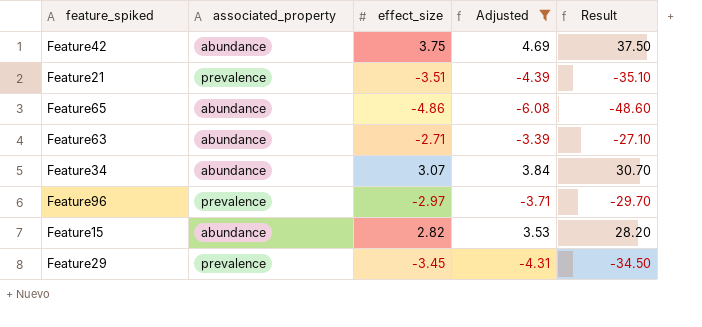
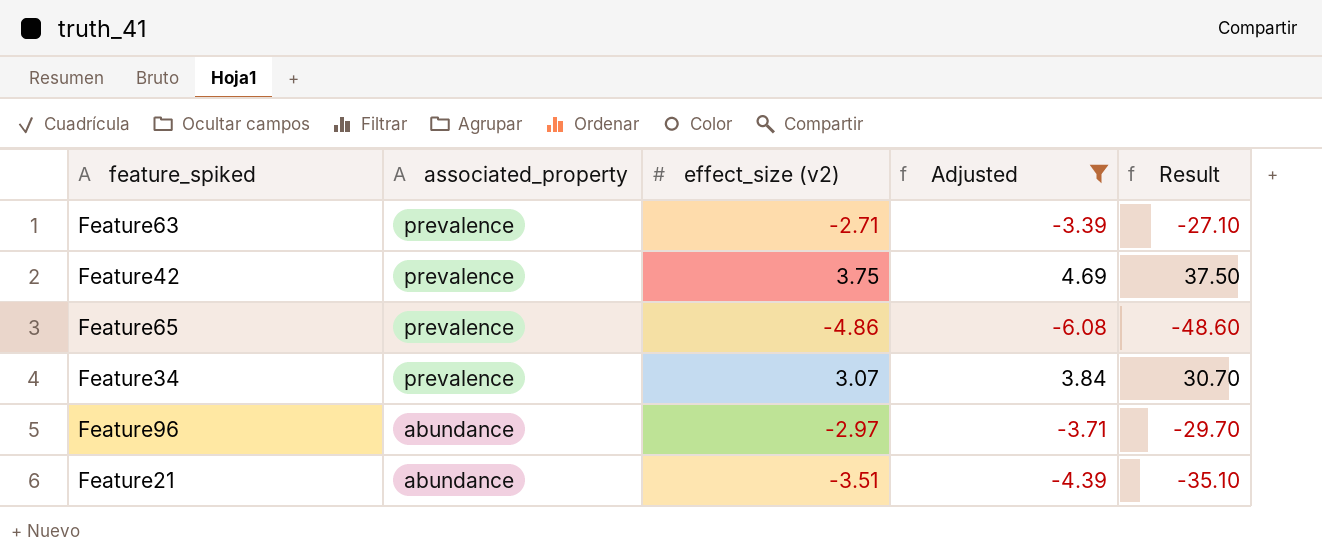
row order: none -> associated_property descending
column name: effect_size -> effect_size (v2)
row Feature15: abundance | 2.82 | 3.53 | 28.20 -> none
row Feature29: prevalence | -3.45 | -4.31 | -34.50 -> none
Feature63 | associated_property: abundance -> prevalence
Feature42 | associated_property: abundance -> prevalence
Feature65 | associated_property: abundance -> prevalence
Feature34 | associated_property: abundance -> prevalence
Feature96 | associated_property: prevalence -> abundance
Feature21 | associated_property: prevalence -> abundance

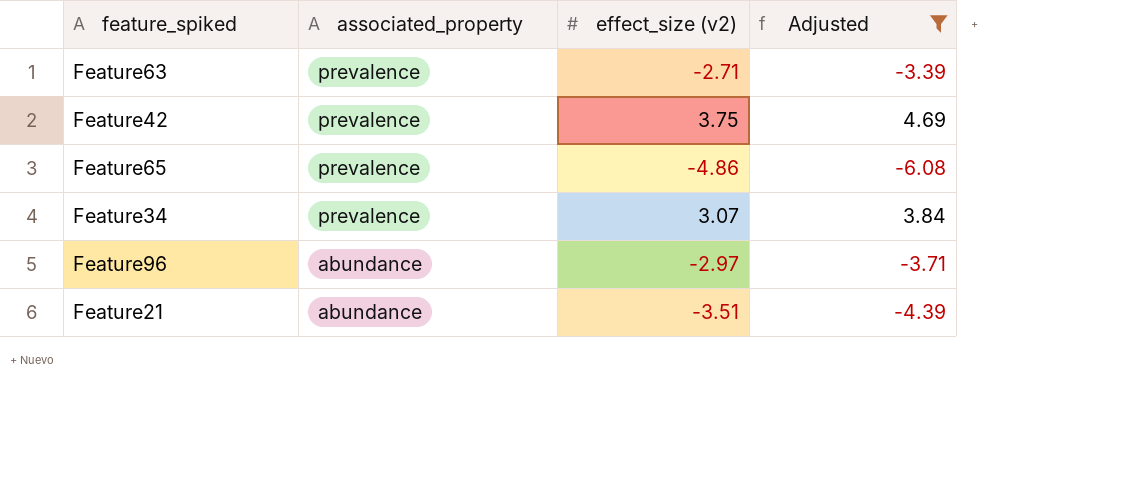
column Result | formula: [effect_size (v2)] * 10 -> none

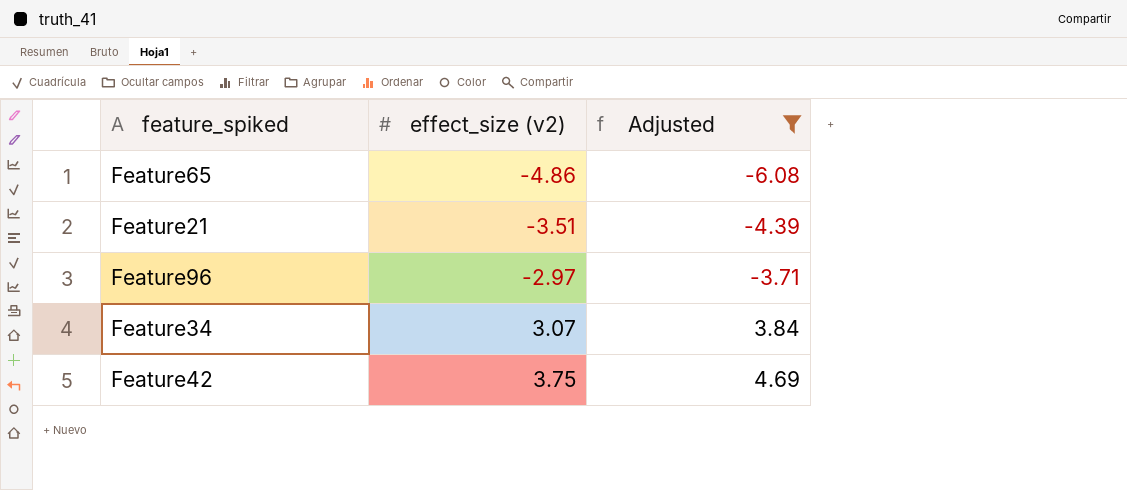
row order: associated_property descending -> effect_size (v2) ascending
column associated_property | position: 2 -> none
row Feature63: prevalence | -2.71 | -3.39 -> none

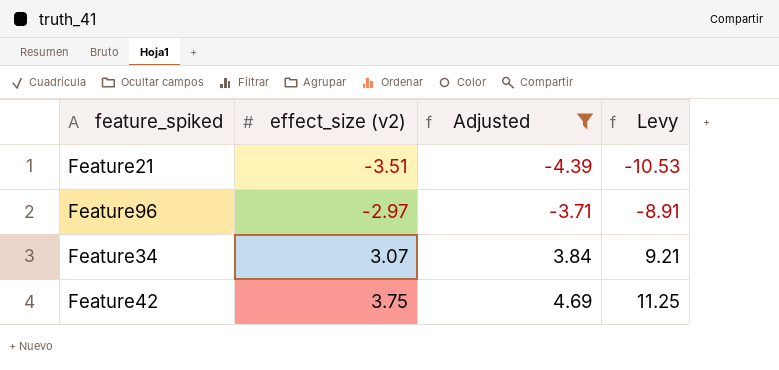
column Levy | formula: none -> [effect_size (v2)] * 3
row Feature65: -4.86 | -6.08 -> none

